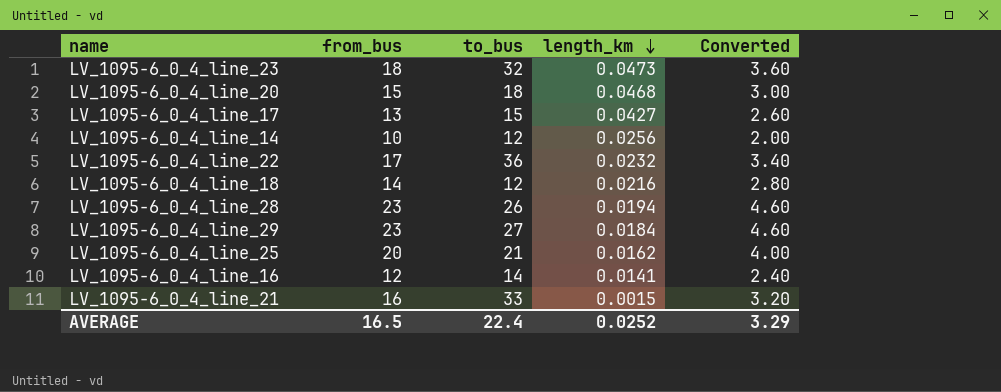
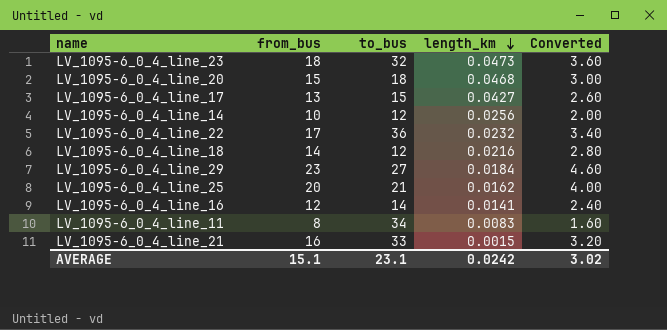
row LV_1095-6_0_4_line_28: 23 | 26 | 0.0194 | 4.60 -> none
row LV_1095-6_0_4_line_11: none -> 8 | 34 | 0.0083 | 1.60
AVERAGE | from_bus: 16.5 -> 15.1
AVERAGE | to_bus: 22.4 -> 23.1
AVERAGE | length_km: 0.0252 -> 0.0242
AVERAGE | Converted: 3.29 -> 3.02

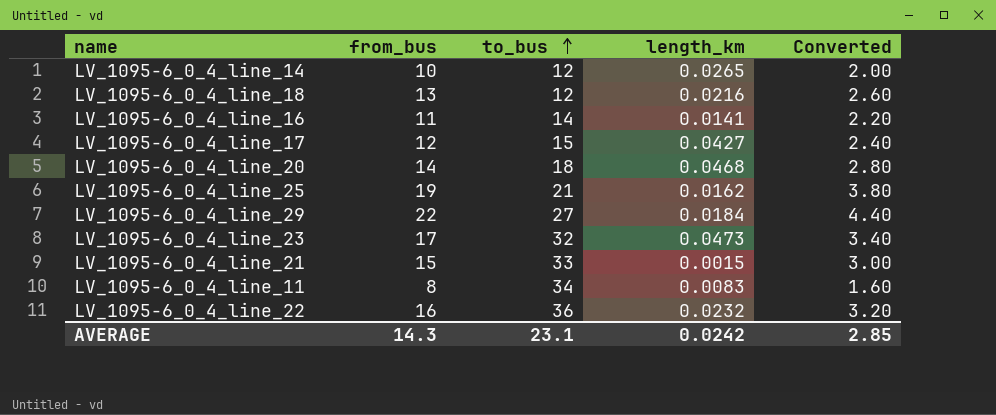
row order: length_km descending -> to_bus ascending
LV_1095-6_0_4_line_14 | length_km: 0.0256 -> 0.0265
LV_1095-6_0_4_line_18 | from_bus: 14 -> 13
LV_1095-6_0_4_line_18 | Converted: 2.80 -> 2.60
LV_1095-6_0_4_line_16 | from_bus: 12 -> 11
LV_1095-6_0_4_line_16 | Converted: 2.40 -> 2.20
LV_1095-6_0_4_line_17 | from_bus: 13 -> 12
LV_1095-6_0_4_line_17 | Converted: 2.60 -> 2.40
LV_1095-6_0_4_line_20 | from_bus: 15 -> 14
LV_1095-6_0_4_line_20 | Converted: 3.00 -> 2.80
LV_1095-6_0_4_line_25 | from_bus: 20 -> 19
LV_1095-6_0_4_line_25 | Converted: 4.00 -> 3.80
LV_1095-6_0_4_line_29 | from_bus: 23 -> 22
LV_1095-6_0_4_line_29 | Converted: 4.60 -> 4.40
LV_1095-6_0_4_line_23 | from_bus: 18 -> 17
LV_1095-6_0_4_line_23 | Converted: 3.60 -> 3.40
LV_1095-6_0_4_line_21 | from_bus: 16 -> 15
LV_1095-6_0_4_line_21 | Converted: 3.20 -> 3.00
LV_1095-6_0_4_line_22 | from_bus: 17 -> 16
LV_1095-6_0_4_line_22 | Converted: 3.40 -> 3.20
AVERAGE | from_bus: 15.1 -> 14.3
AVERAGE | Converted: 3.02 -> 2.85

